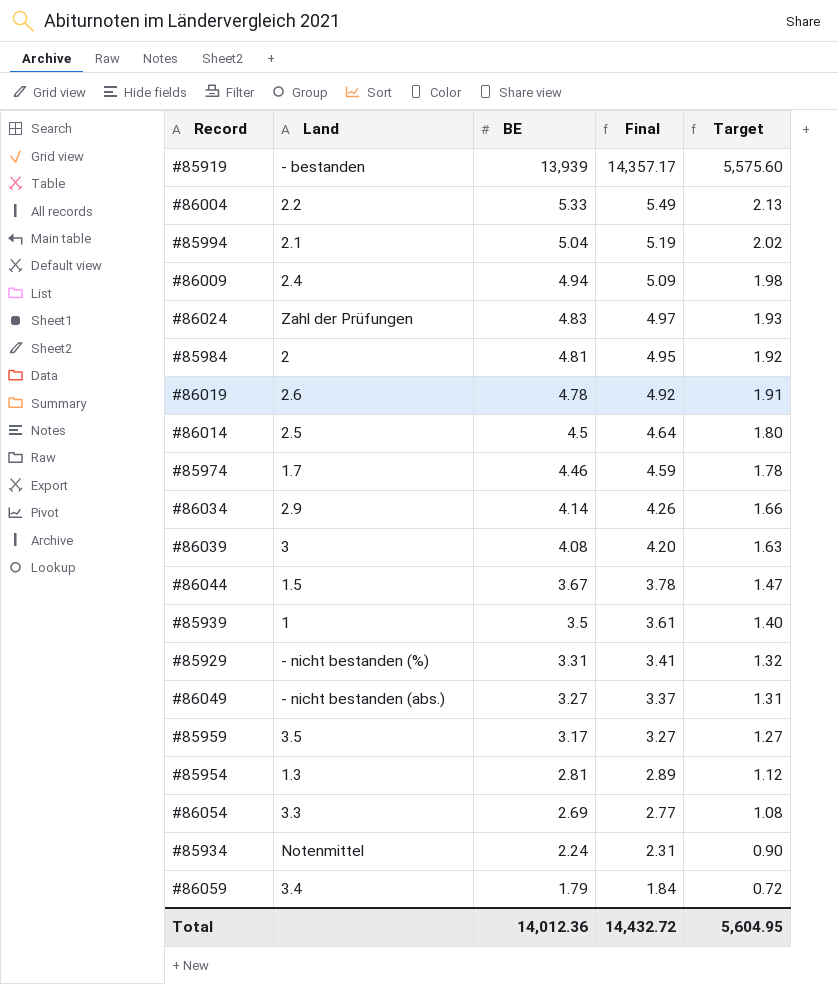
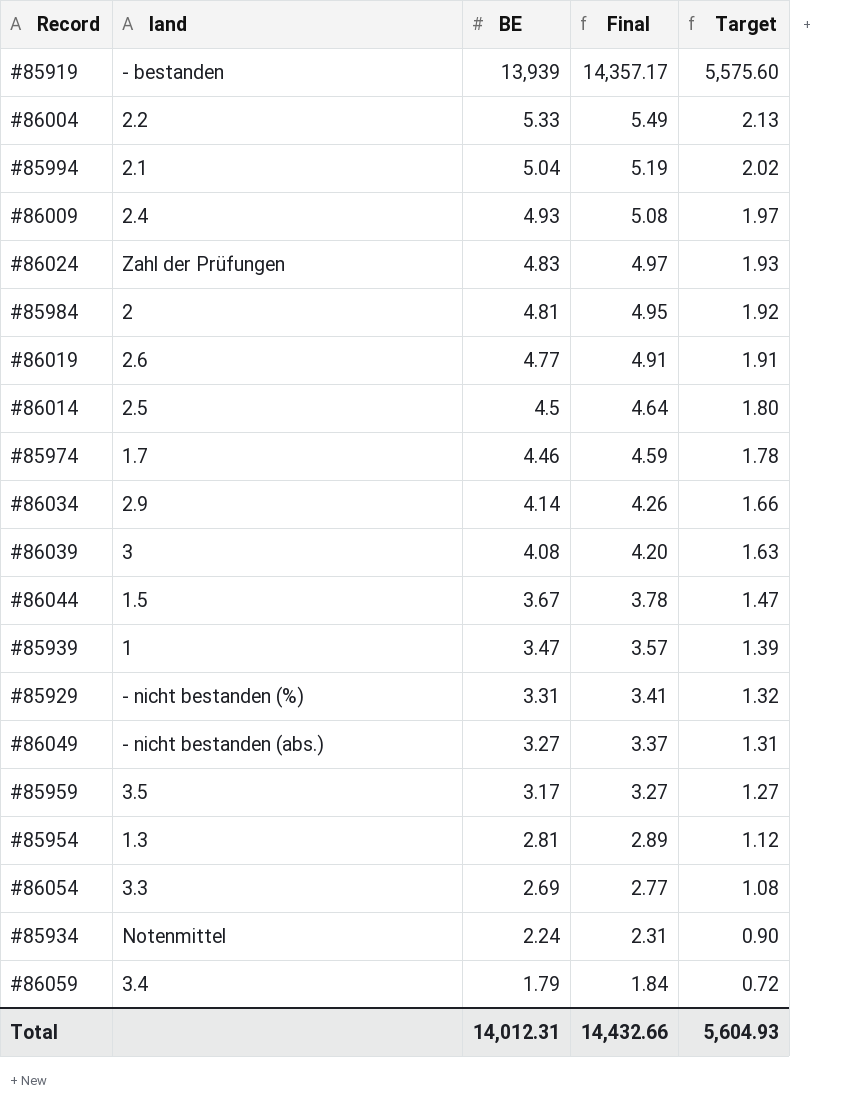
column name: Land -> land
#86009 | BE: 4.94 -> 4.93
#86009 | Final: 5.09 -> 5.08
#86009 | Target: 1.98 -> 1.97
#86019 | BE: 4.78 -> 4.77
#86019 | Final: 4.92 -> 4.91
#85939 | BE: 3.5 -> 3.47
#85939 | Final: 3.61 -> 3.57
#85939 | Target: 1.40 -> 1.39
Total | BE: 14,012.36 -> 14,012.31
Total | Final: 14,432.72 -> 14,432.66
Total | Target: 5,604.95 -> 5,604.93

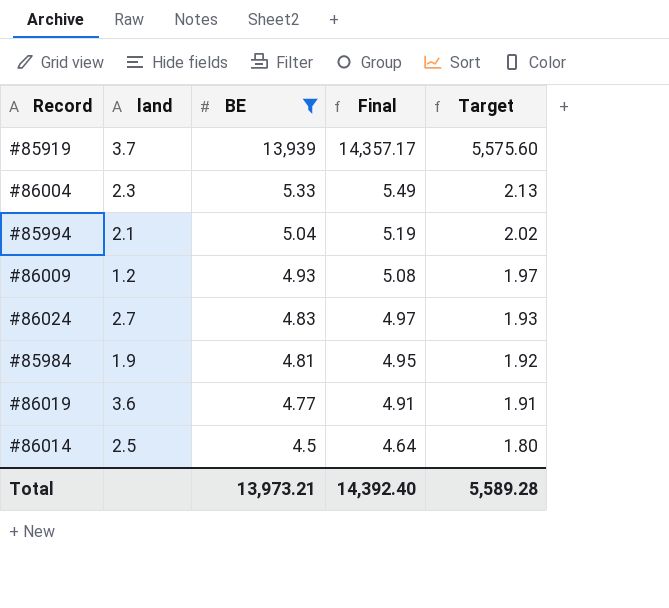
filter: none -> BE >= 4.5
#85919 | land: - bestanden -> 3.7
#86004 | land: 2.2 -> 2.3
#86009 | land: 2.4 -> 1.2
#86024 | land: Zahl der Prüfungen -> 2.7
#85984 | land: 2 -> 1.9
#86019 | land: 2.6 -> 3.6
Total | BE: 14,012.31 -> 13,973.21
Total | Final: 14,432.66 -> 14,392.40
Total | Target: 5,604.93 -> 5,589.28

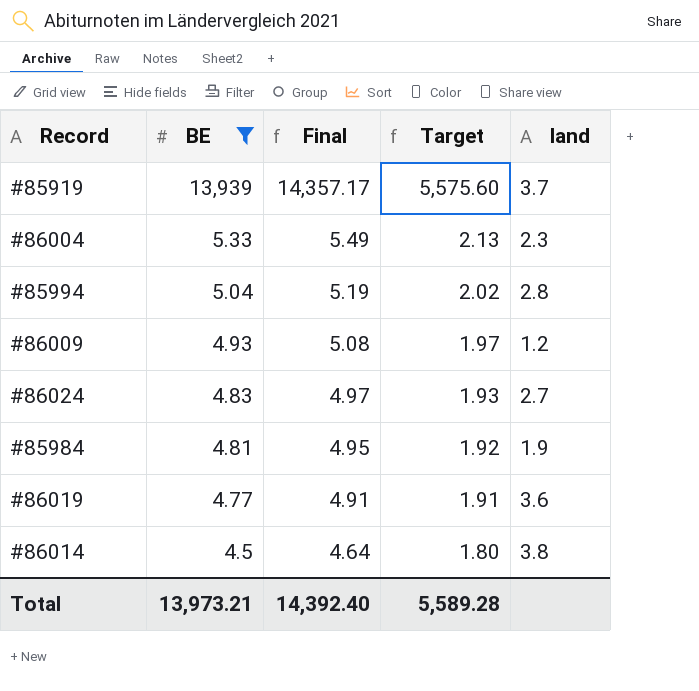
column land | position: 2 -> 5
#85994 | land: 2.1 -> 2.8
#86014 | land: 2.5 -> 3.8

